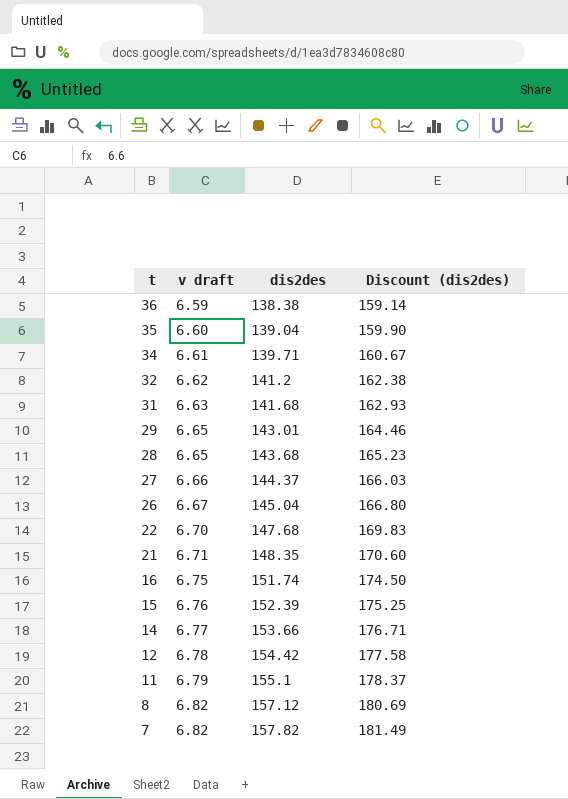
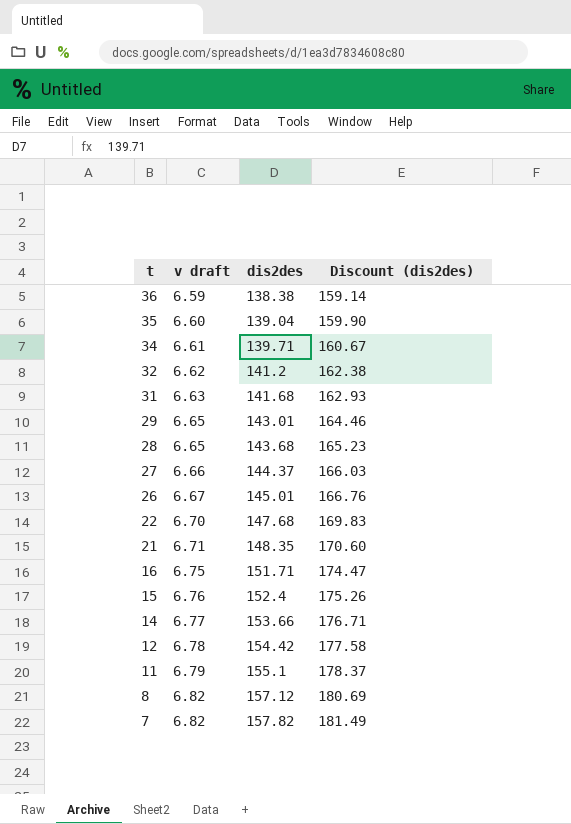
26 | dis2des: 145.04 -> 145.01
26 | Discount (dis2des): 166.80 -> 166.76
16 | dis2des: 151.74 -> 151.71
16 | Discount (dis2des): 174.50 -> 174.47
15 | dis2des: 152.39 -> 152.4
15 | Discount (dis2des): 175.25 -> 175.26

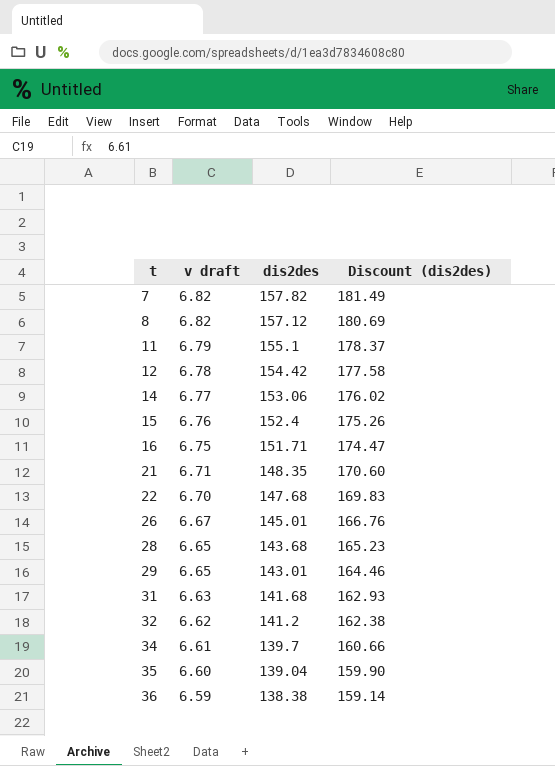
row order: t descending -> t ascending
row 27: 6.66 | 144.37 | 166.03 -> none
14 | dis2des: 153.66 -> 153.06
14 | Discount (dis2des): 176.71 -> 176.02
34 | dis2des: 139.71 -> 139.7
34 | Discount (dis2des): 160.67 -> 160.66

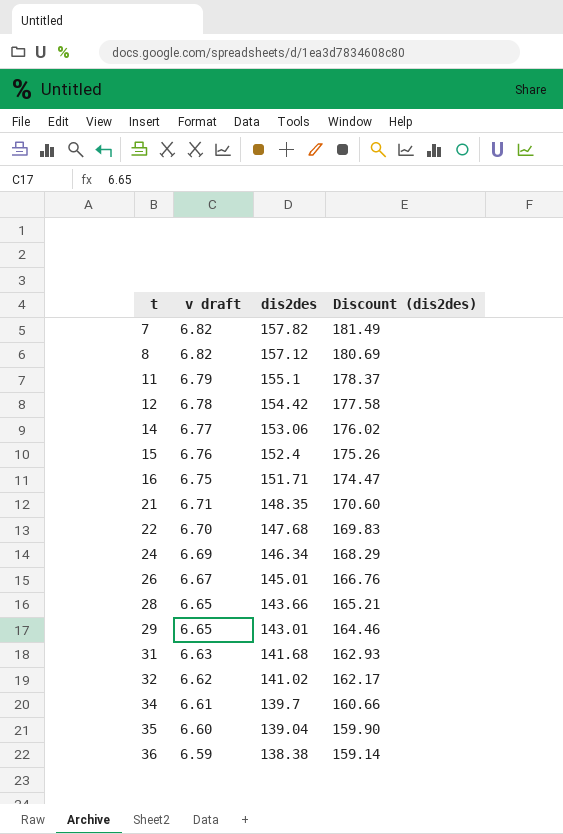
row 24: none -> 6.69 | 146.34 | 168.29
28 | dis2des: 143.68 -> 143.66
28 | Discount (dis2des): 165.23 -> 165.21
32 | dis2des: 141.2 -> 141.02
32 | Discount (dis2des): 162.38 -> 162.17

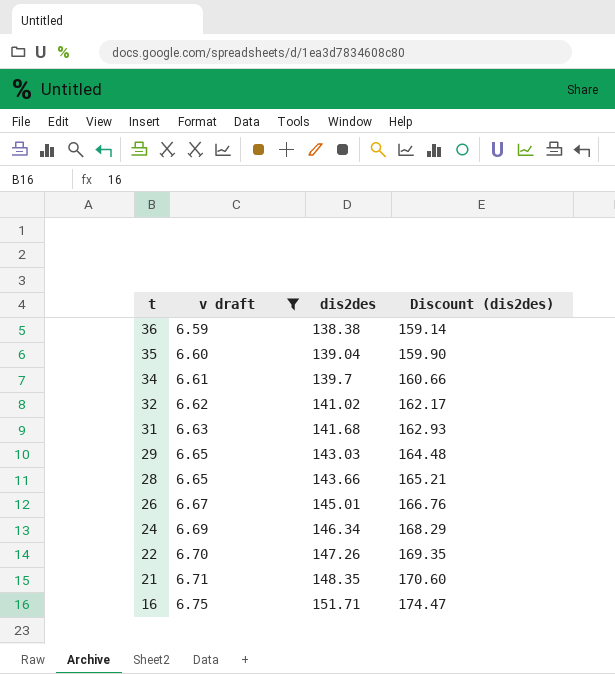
filter: none -> v draft <= 6.75
row order: t ascending -> t descending
29 | dis2des: 143.01 -> 143.03
29 | Discount (dis2des): 164.46 -> 164.48
22 | dis2des: 147.68 -> 147.26
22 | Discount (dis2des): 169.83 -> 169.35

